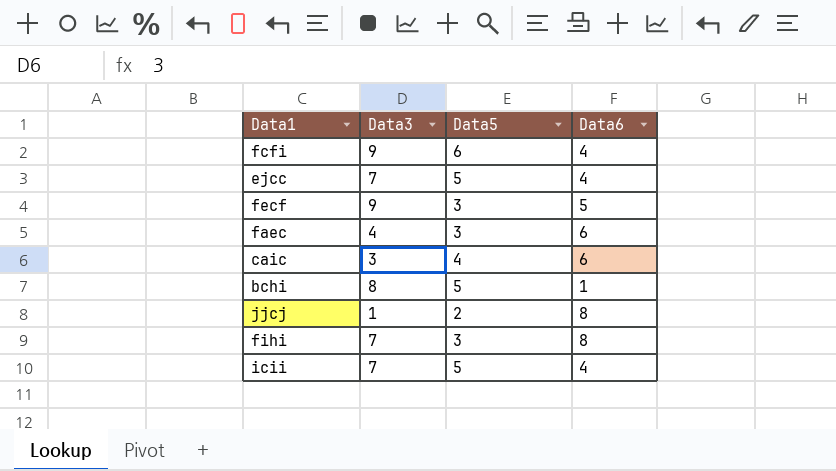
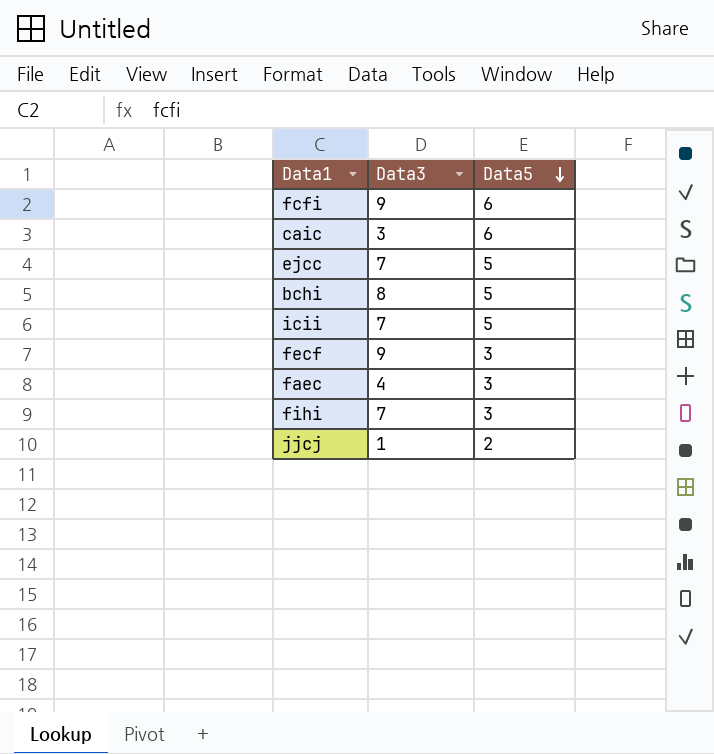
row order: none -> Data5 descending
column Data6 | position: 4 -> none
caic | Data5: 4 -> 6

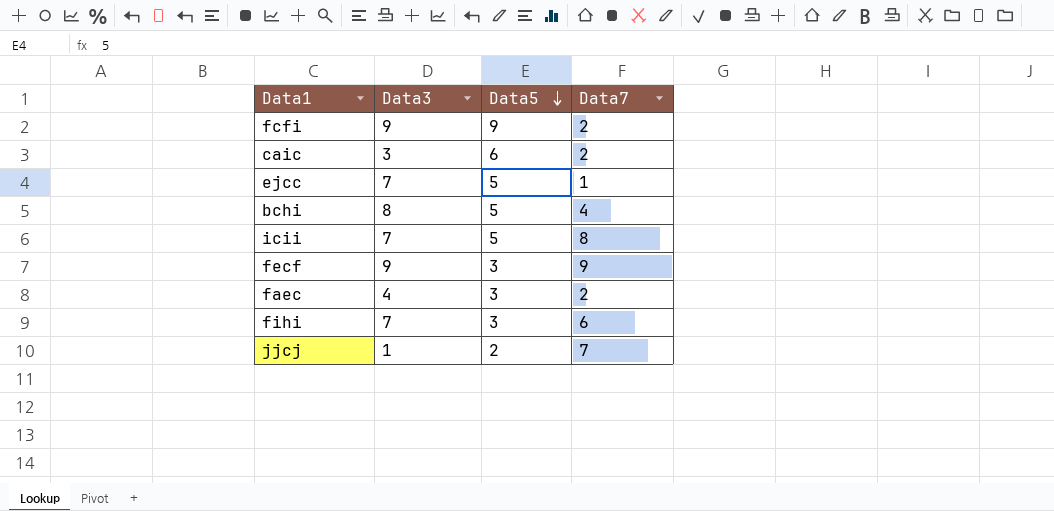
column Data7 | position: none -> 4
fcfi | Data5: 6 -> 9

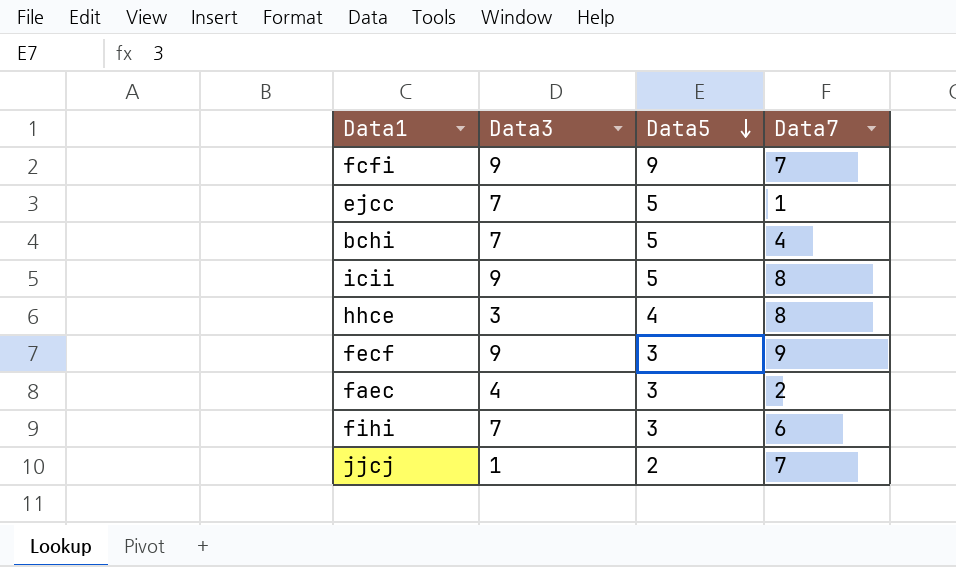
row caic: 3 | 6 | 2 -> none
fcfi | Data7: 2 -> 7
bchi | Data3: 8 -> 7
icii | Data3: 7 -> 9
row hhce: none -> 3 | 4 | 8

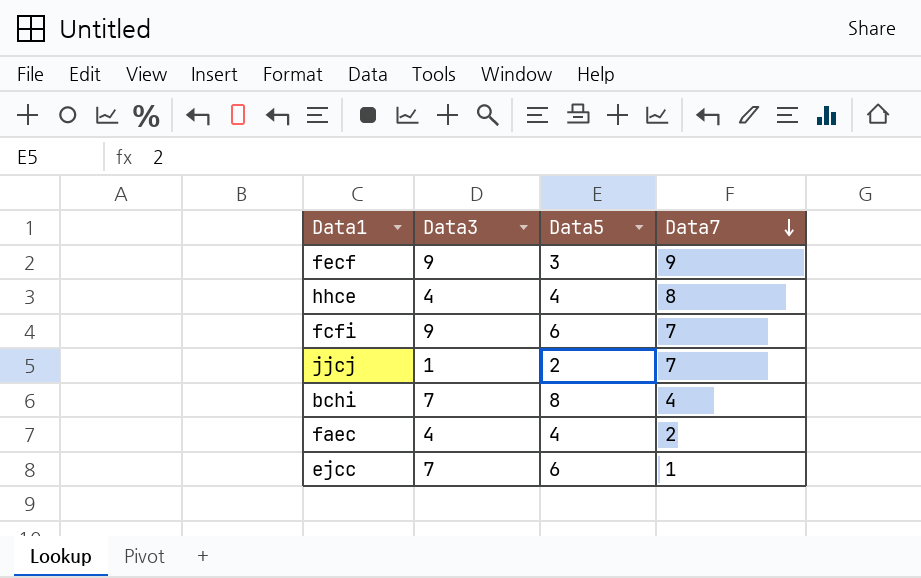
row order: Data5 descending -> Data7 descending
row icii: 9 | 5 | 8 -> none
row fihi: 7 | 3 | 6 -> none
hhce | Data3: 3 -> 4
fcfi | Data5: 9 -> 6
bchi | Data5: 5 -> 8
faec | Data5: 3 -> 4
ejcc | Data5: 5 -> 6

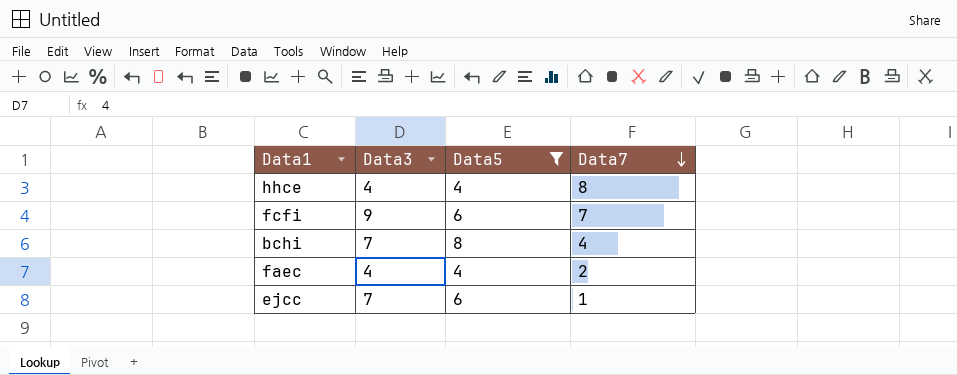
filter: none -> Data5 >= 4

